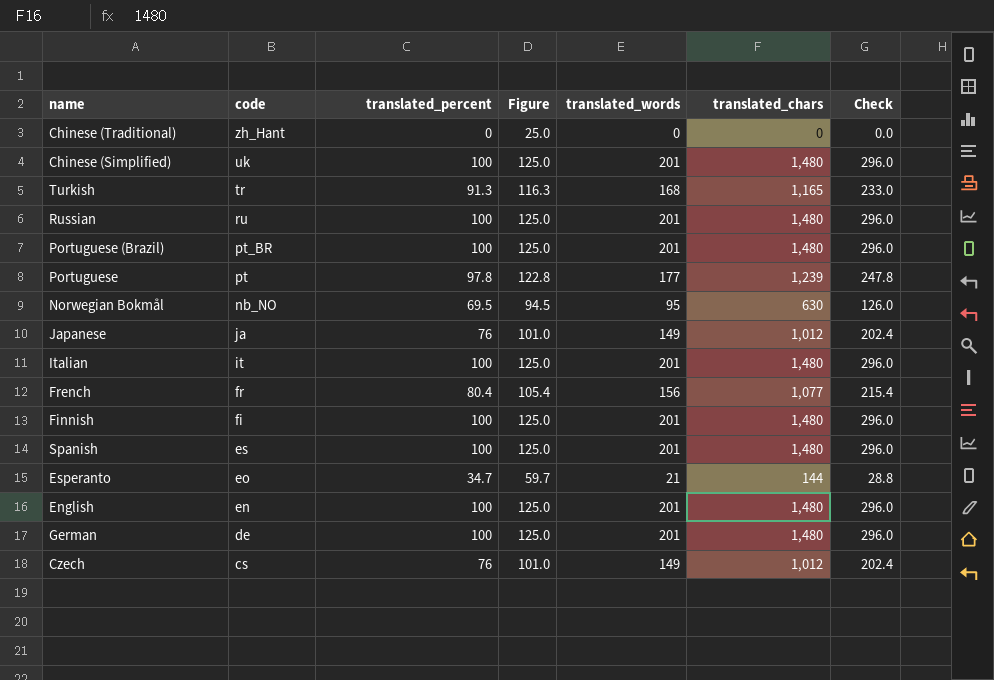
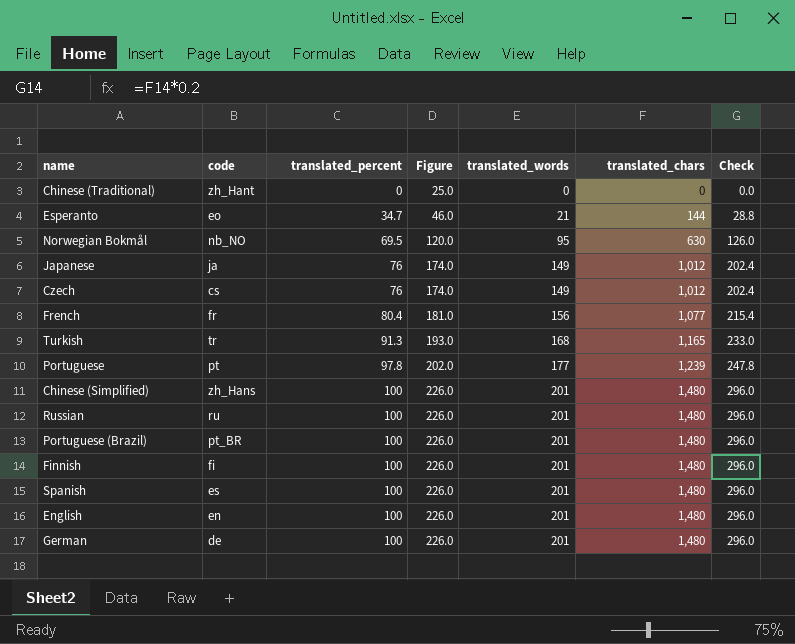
row order: code descending -> translated_percent ascending
column Figure | formula: [translated_percent] + 25 -> [translated_words] + 25
row Italian: it | 100 | 125.0 | 201 | 1,480 | 296.0 -> none
Chinese (Simplified) | code: uk -> zh_Hans

